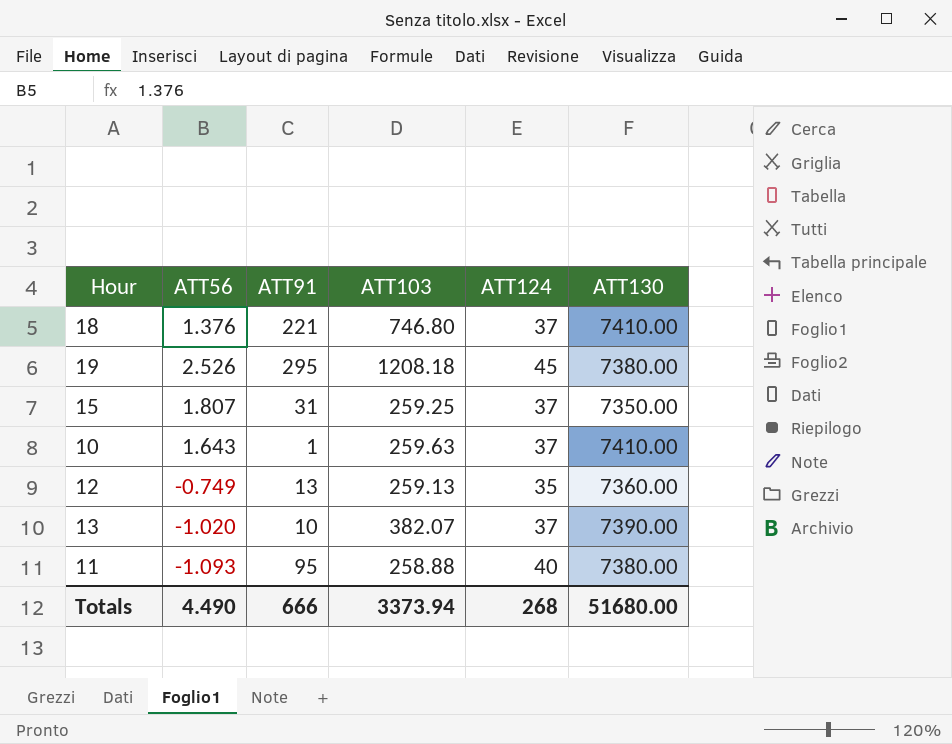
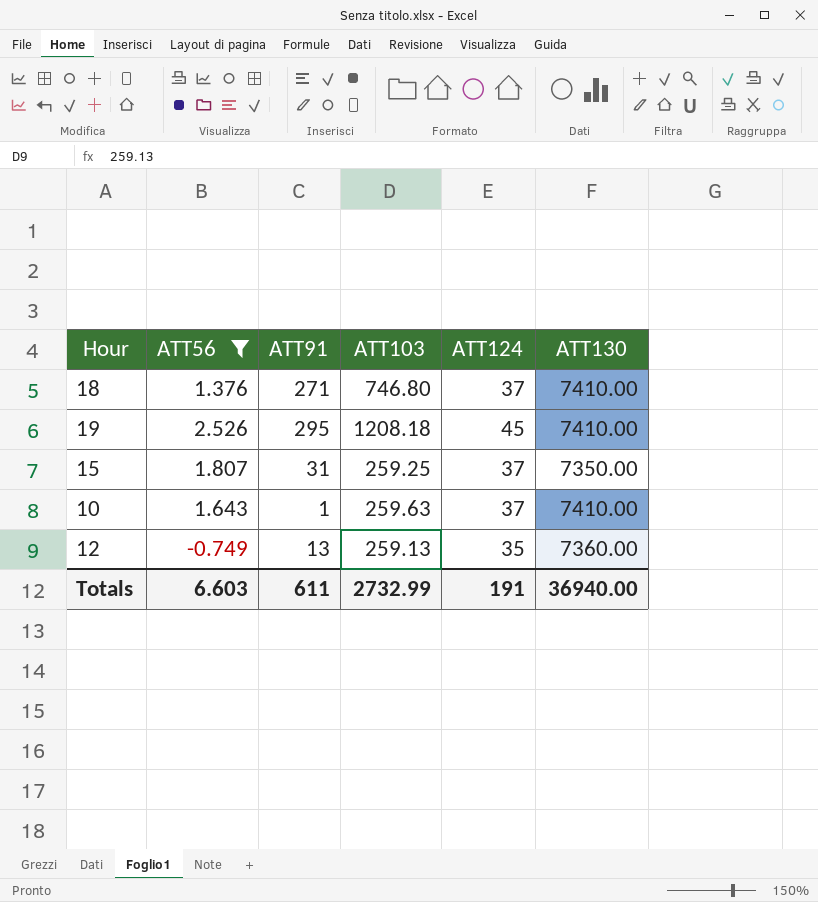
filter: none -> ATT56 >= -0.749
18 | ATT91: 221 -> 271
19 | ATT130: 7380.00 -> 7410.00
Totals | ATT56: 4.490 -> 6.603
Totals | ATT91: 666 -> 611
Totals | ATT103: 3373.94 -> 2732.99
Totals | ATT124: 268 -> 191
Totals | ATT130: 51680.00 -> 36940.00

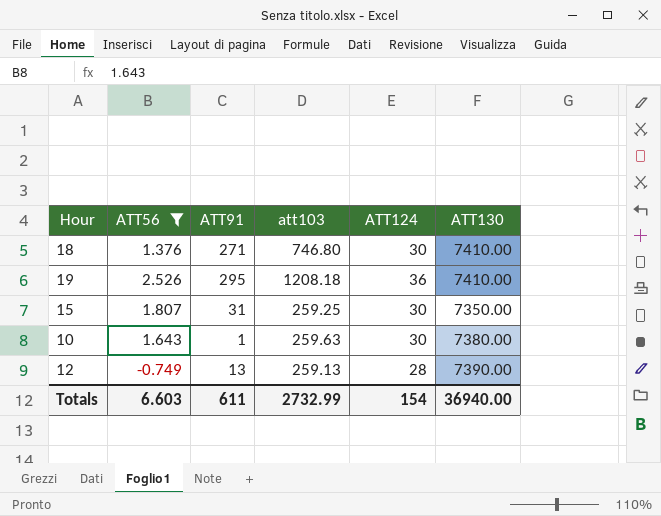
column name: ATT103 -> att103
18 | ATT124: 37 -> 30
19 | ATT124: 45 -> 36
15 | ATT124: 37 -> 30
10 | ATT124: 37 -> 30
10 | ATT130: 7410.00 -> 7380.00
12 | ATT124: 35 -> 28
12 | ATT130: 7360.00 -> 7390.00
Totals | ATT124: 191 -> 154

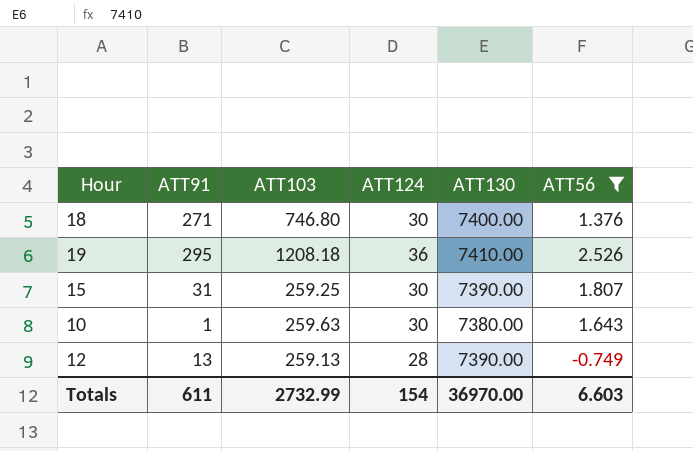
column name: att103 -> ATT103
column ATT56 | position: 2 -> 6
18 | ATT130: 7410.00 -> 7400.00
15 | ATT130: 7350.00 -> 7390.00
Totals | ATT130: 36940.00 -> 36970.00

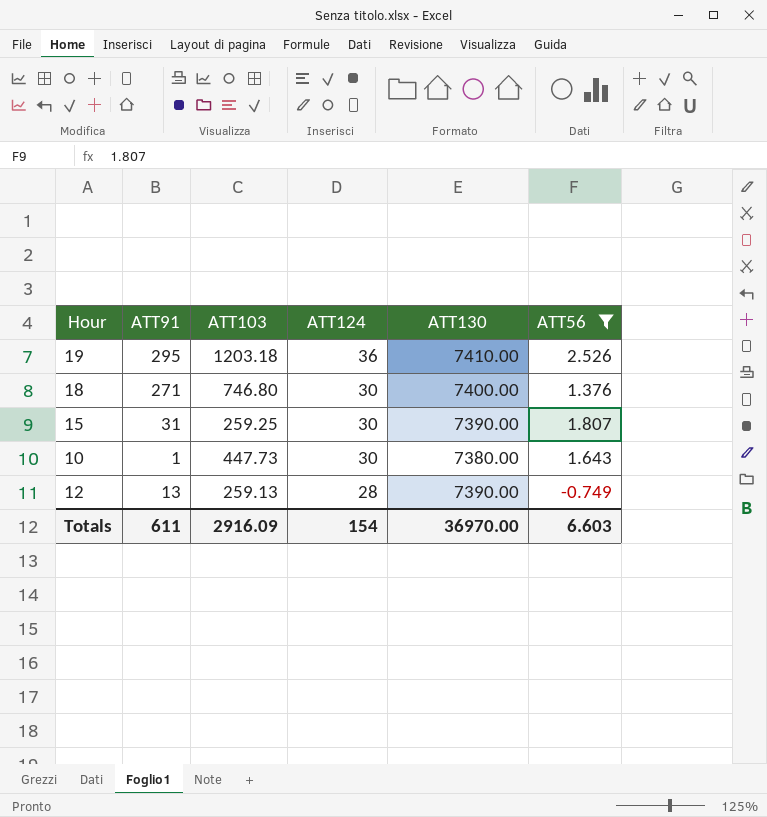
row order: none -> ATT124 descending
19 | ATT103: 1208.18 -> 1203.18
10 | ATT103: 259.63 -> 447.73
Totals | ATT103: 2732.99 -> 2916.09

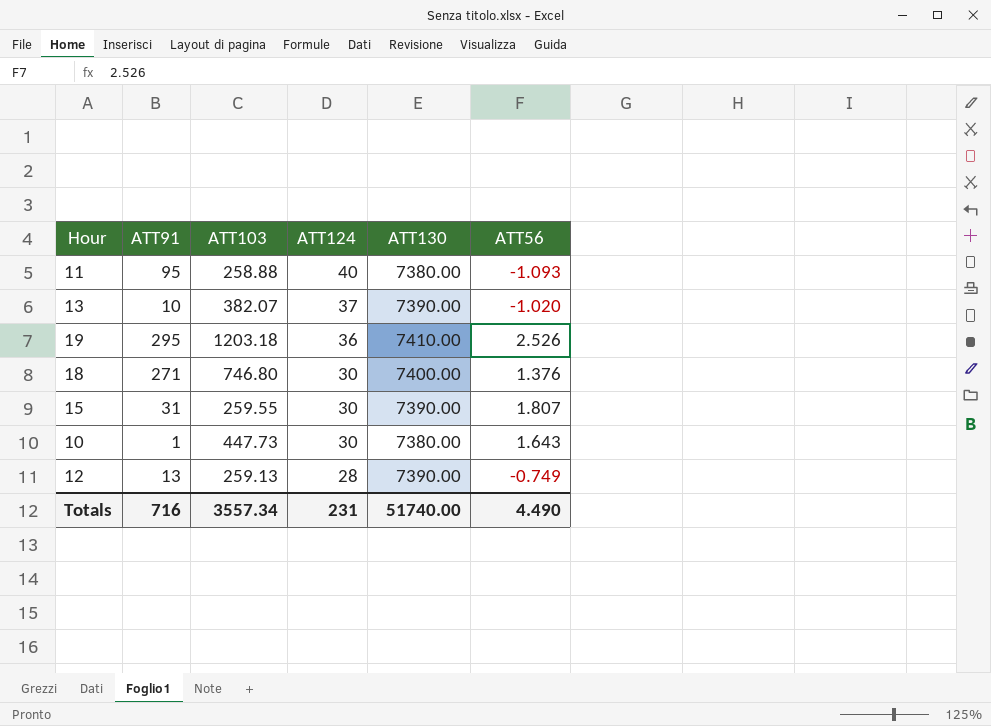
filter: ATT56 >= -0.749 -> none
15 | ATT103: 259.25 -> 259.55
Totals | ATT91: 611 -> 716
Totals | ATT103: 2916.09 -> 3557.34
Totals | ATT124: 154 -> 231
Totals | ATT130: 36970.00 -> 51740.00
Totals | ATT56: 6.603 -> 4.490

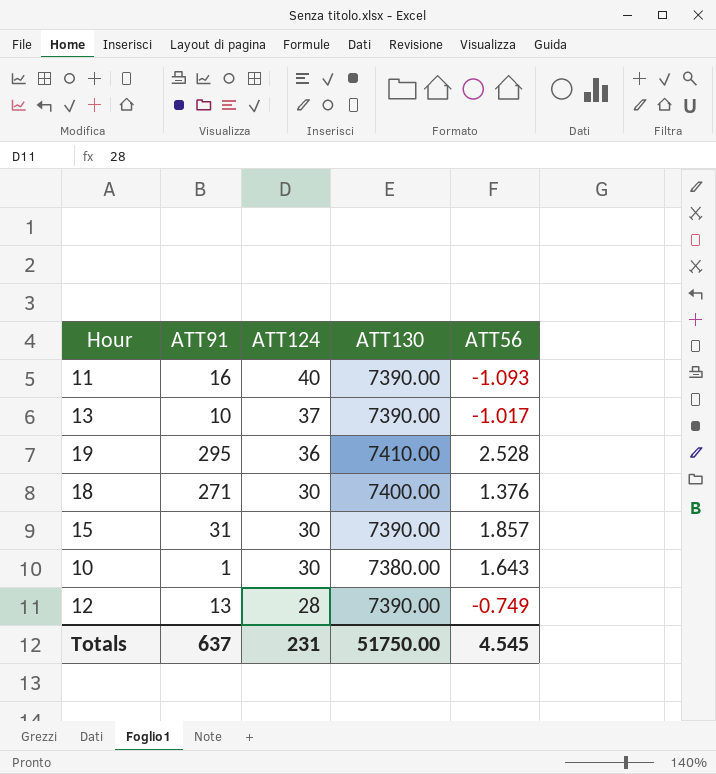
column ATT103 | position: 3 -> none
11 | ATT91: 95 -> 16
11 | ATT130: 7380.00 -> 7390.00
13 | ATT56: -1.020 -> -1.017
19 | ATT56: 2.526 -> 2.528
15 | ATT56: 1.807 -> 1.857
Totals | ATT91: 716 -> 637
Totals | ATT130: 51740.00 -> 51750.00
Totals | ATT56: 4.490 -> 4.545

